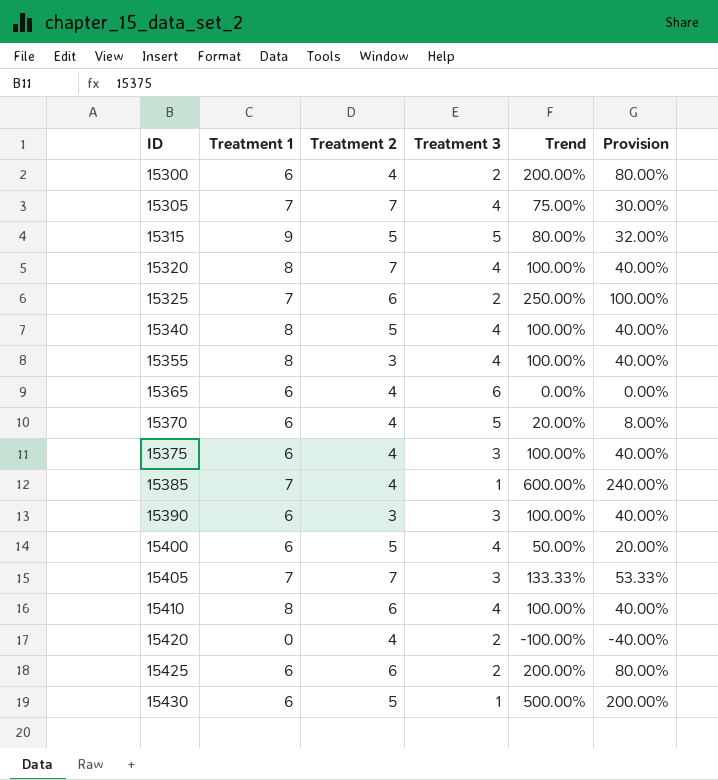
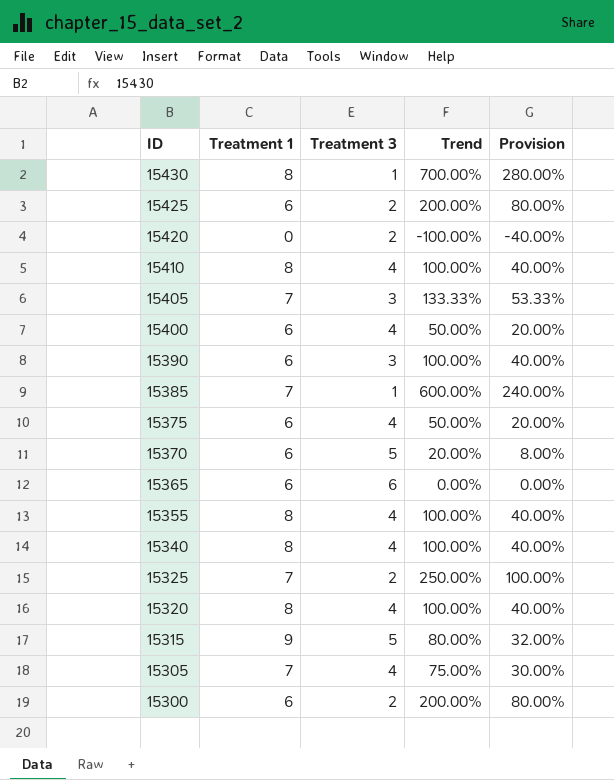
row order: ID ascending -> ID descending
column Treatment 2 | position: 3 -> none
15430 | Treatment 1: 6 -> 8
15430 | Trend: 500.00% -> 700.00%
15430 | Provision: 200.00% -> 280.00%
15375 | Treatment 3: 3 -> 4
15375 | Trend: 100.00% -> 50.00%
15375 | Provision: 40.00% -> 20.00%

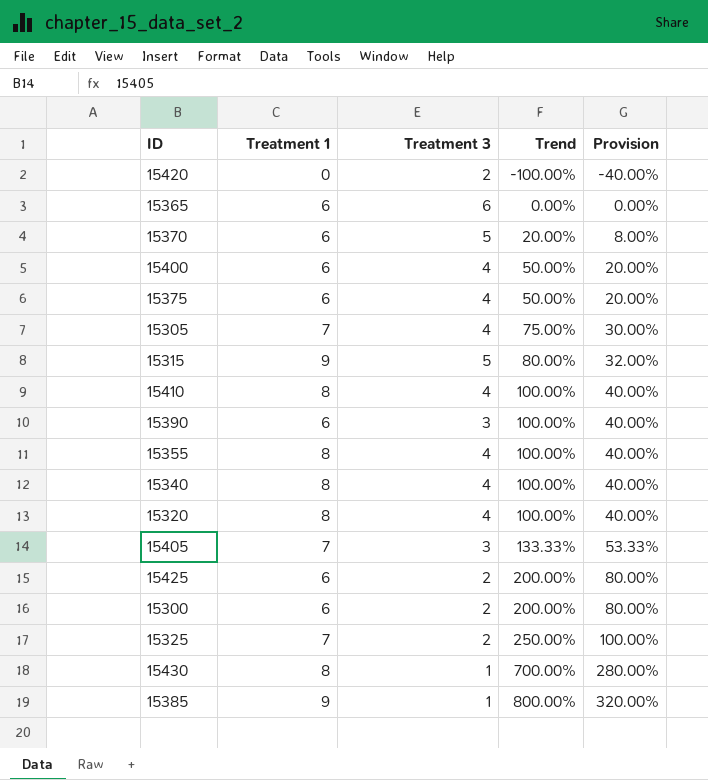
row order: ID descending -> Trend ascending
15385 | Treatment 1: 7 -> 9
15385 | Trend: 600.00% -> 800.00%
15385 | Provision: 240.00% -> 320.00%

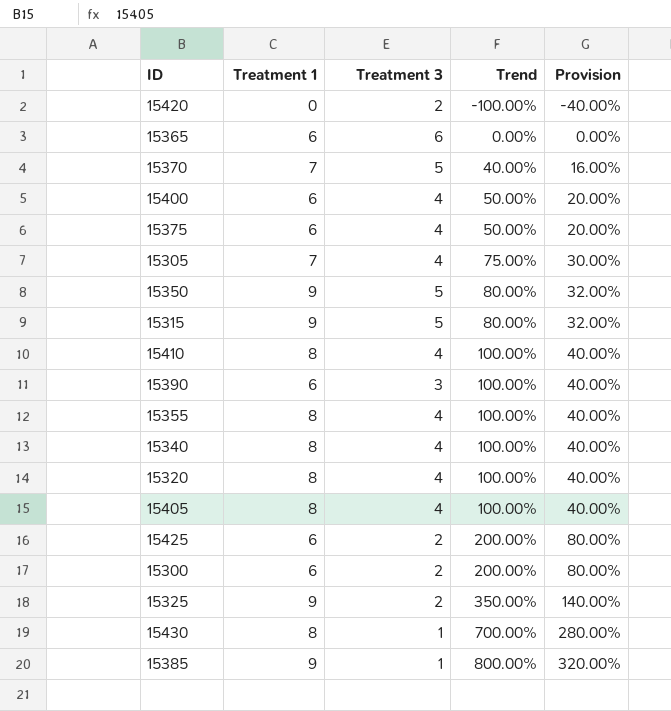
15370 | Treatment 1: 6 -> 7
15370 | Trend: 20.00% -> 40.00%
15370 | Provision: 8.00% -> 16.00%
row 15350: none -> 9 | 5 | 80.00% | 32.00%
15405 | Treatment 1: 7 -> 8
15405 | Treatment 3: 3 -> 4
15405 | Trend: 133.33% -> 100.00%
15405 | Provision: 53.33% -> 40.00%
15325 | Treatment 1: 7 -> 9
15325 | Trend: 250.00% -> 350.00%
15325 | Provision: 100.00% -> 140.00%

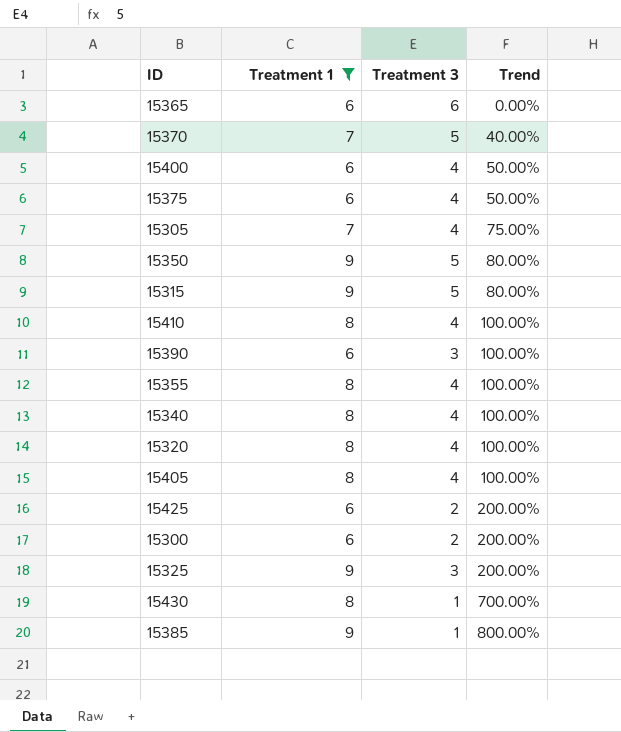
filter: none -> Treatment 1 != 0
column Provision | formula: [Trend] * 0.4 -> none
15325 | Treatment 3: 2 -> 3
15325 | Trend: 350.00% -> 200.00%

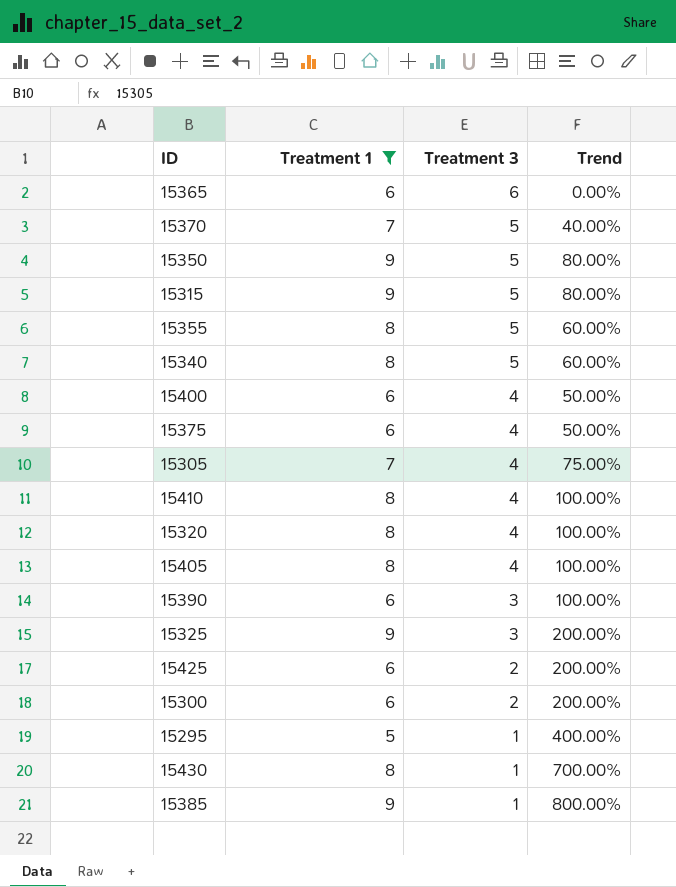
row order: Trend ascending -> Treatment 3 descending
15355 | Treatment 3: 4 -> 5
15355 | Trend: 100.00% -> 60.00%
15340 | Treatment 3: 4 -> 5
15340 | Trend: 100.00% -> 60.00%
row 15295: none -> 5 | 1 | 400.00%

